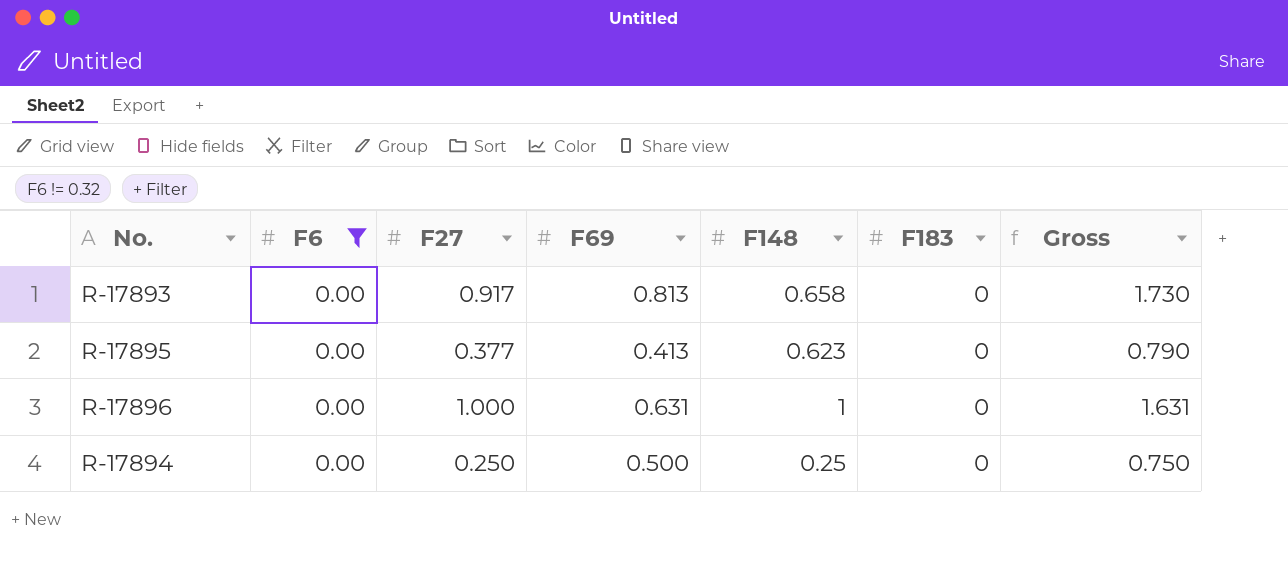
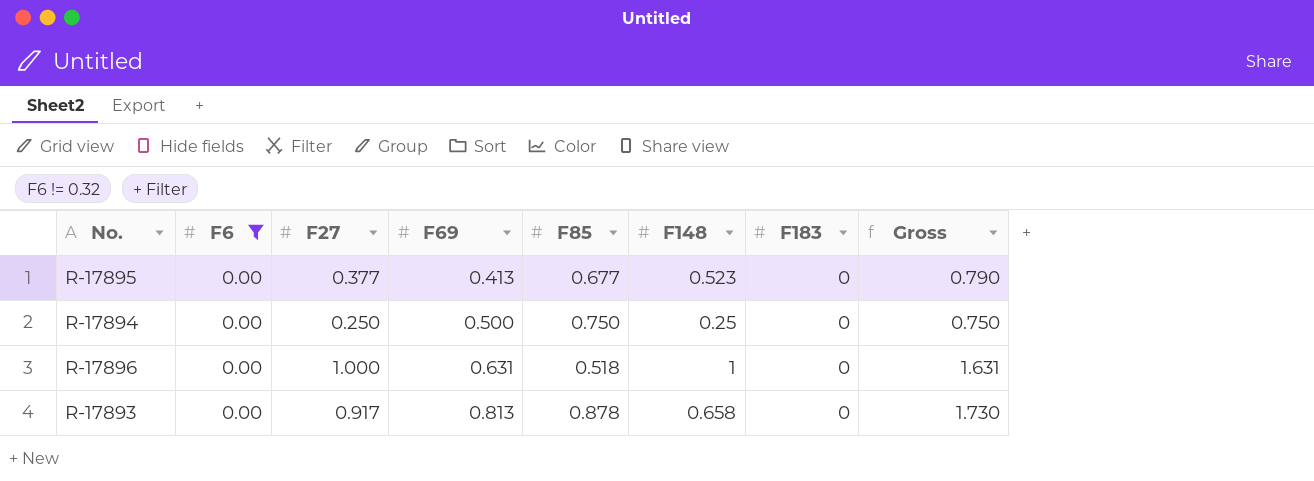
row order: none -> F69 ascending
column F85 | position: none -> 5
R-17895 | F148: 0.623 -> 0.523

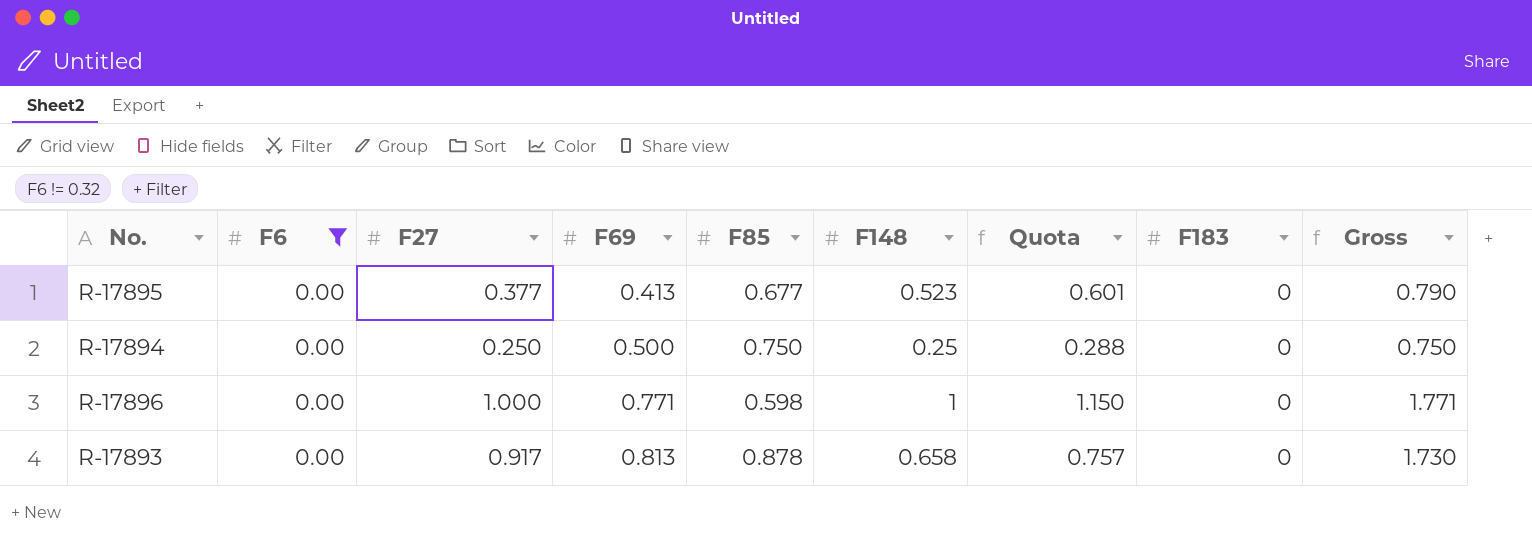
column Quota | formula: none -> [F148] * 1.15
R-17896 | F69: 0.631 -> 0.771
R-17896 | F85: 0.518 -> 0.598
R-17896 | Gross: 1.631 -> 1.771

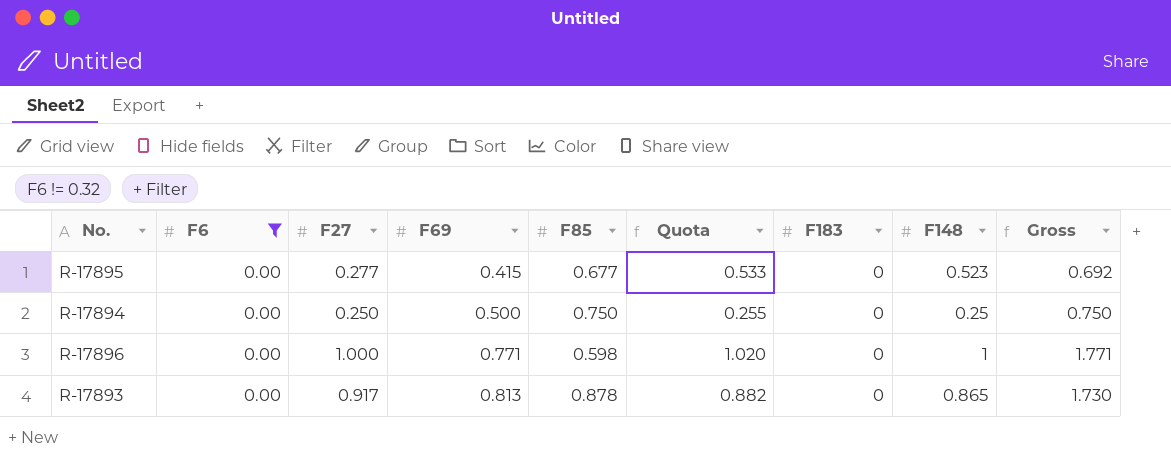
column Quota | formula: [F148] * 1.15 -> [F148] * 1.02
column F148 | position: 6 -> 8
R-17895 | F27: 0.377 -> 0.277
R-17895 | F69: 0.413 -> 0.415
R-17895 | Gross: 0.790 -> 0.692
R-17893 | F148: 0.658 -> 0.865

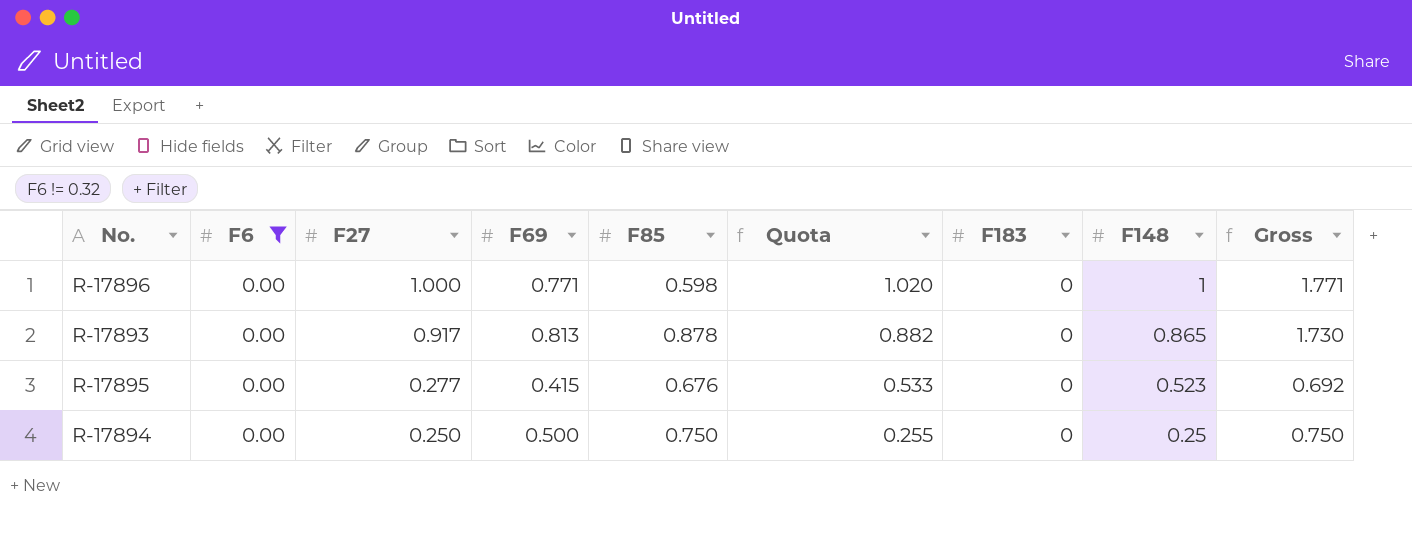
row order: F69 ascending -> F27 descending
R-17895 | F85: 0.677 -> 0.676

